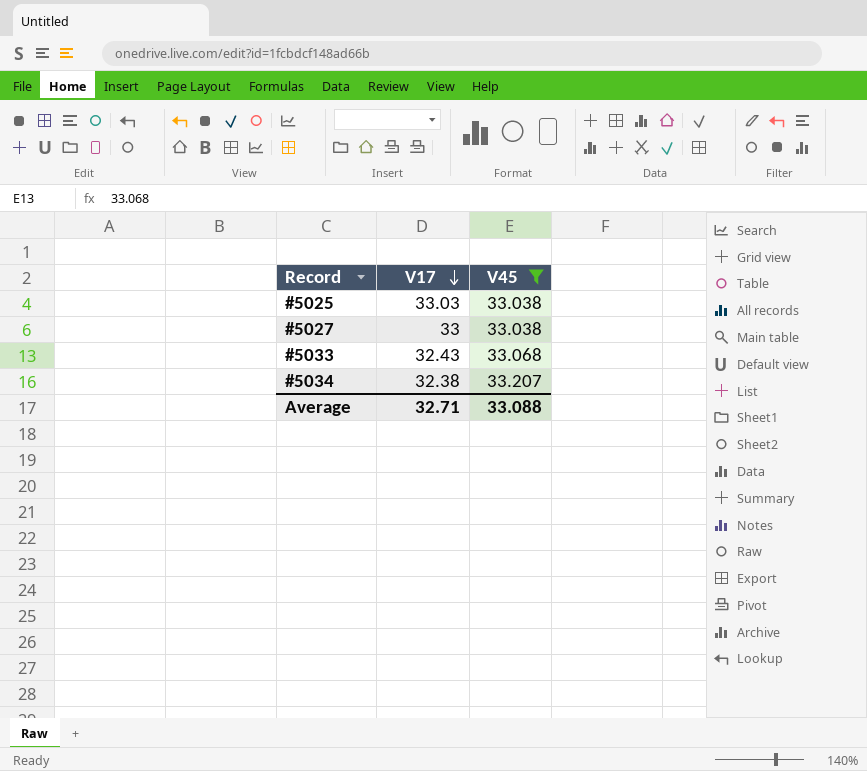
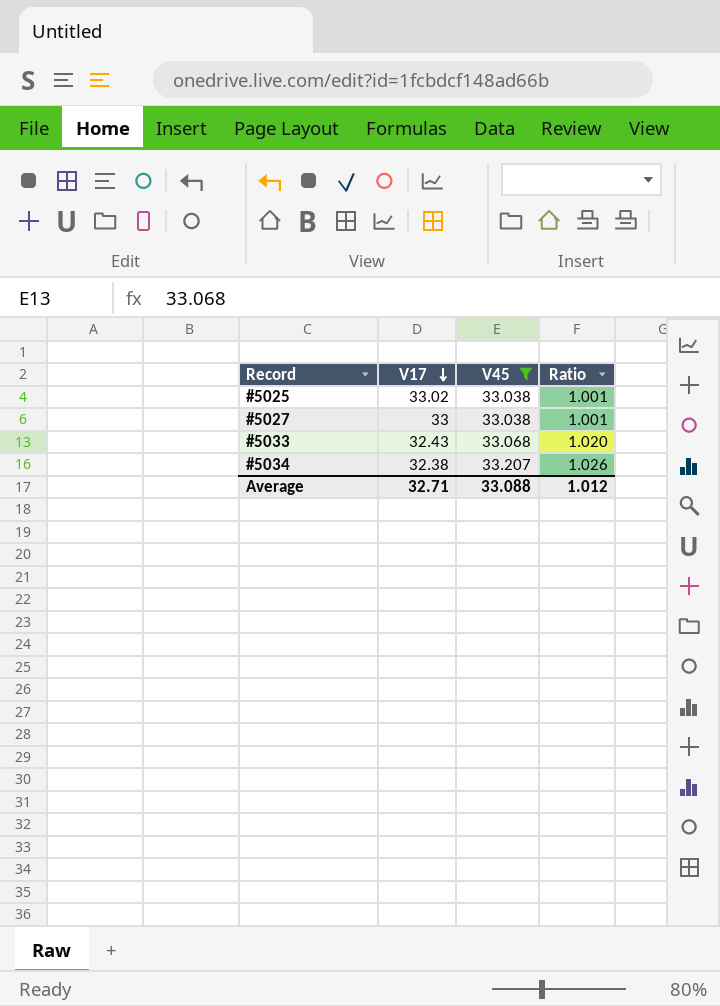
column Ratio | formula: none -> [V45] / [V17]
#5025 | V17: 33.03 -> 33.02

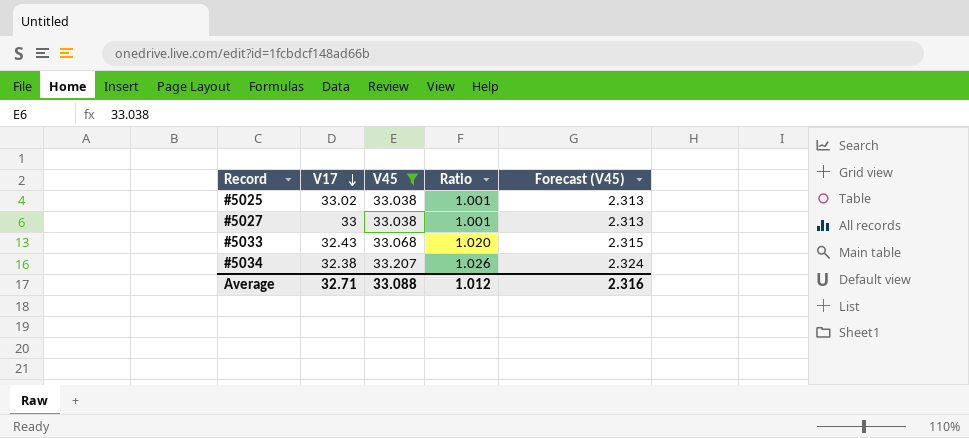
column Forecast (V45) | formula: none -> [V45] * 0.07

